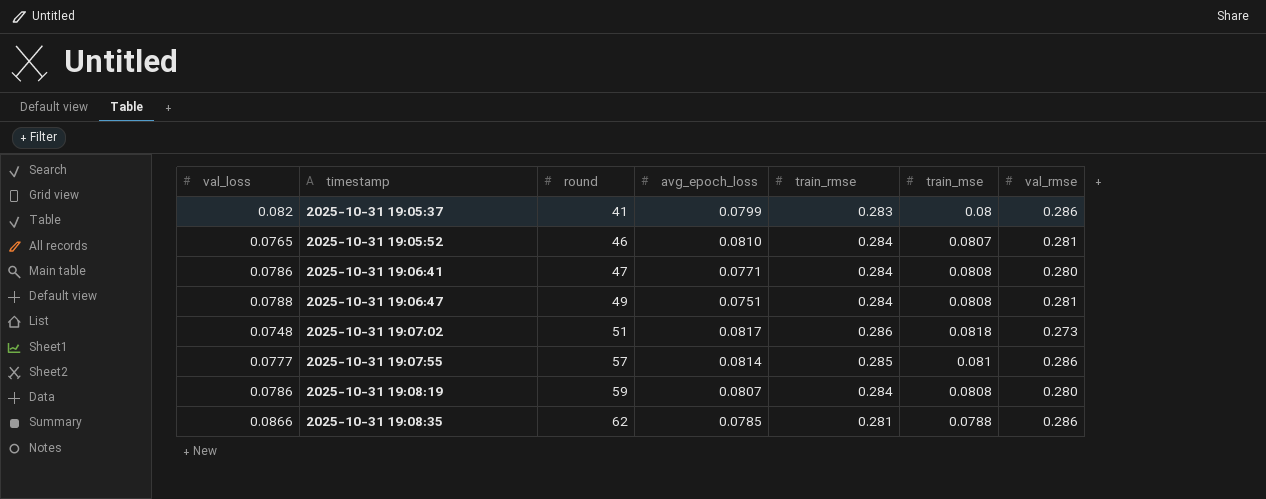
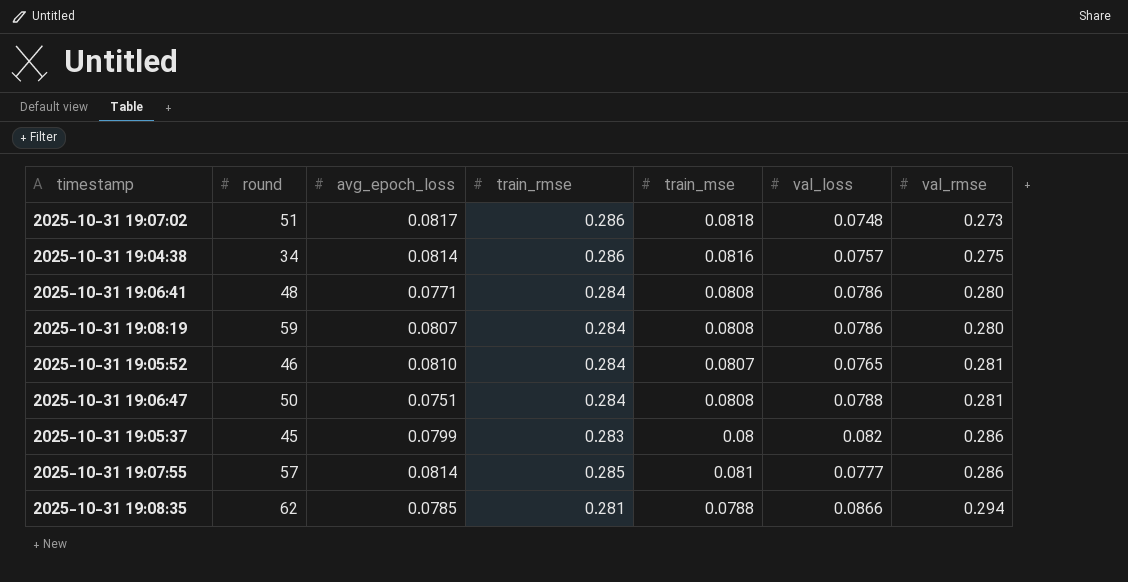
row order: timestamp ascending -> val_rmse ascending
column val_loss | position: 1 -> 6
row 2025-10-31 19:04:38: none -> 34 | 0.0814 | 0.286 | 0.0816 | 0.0757 | 0.275
2025-10-31 19:06:41 | round: 47 -> 48
2025-10-31 19:06:47 | round: 49 -> 50
2025-10-31 19:05:37 | round: 41 -> 45
2025-10-31 19:08:35 | val_rmse: 0.286 -> 0.294

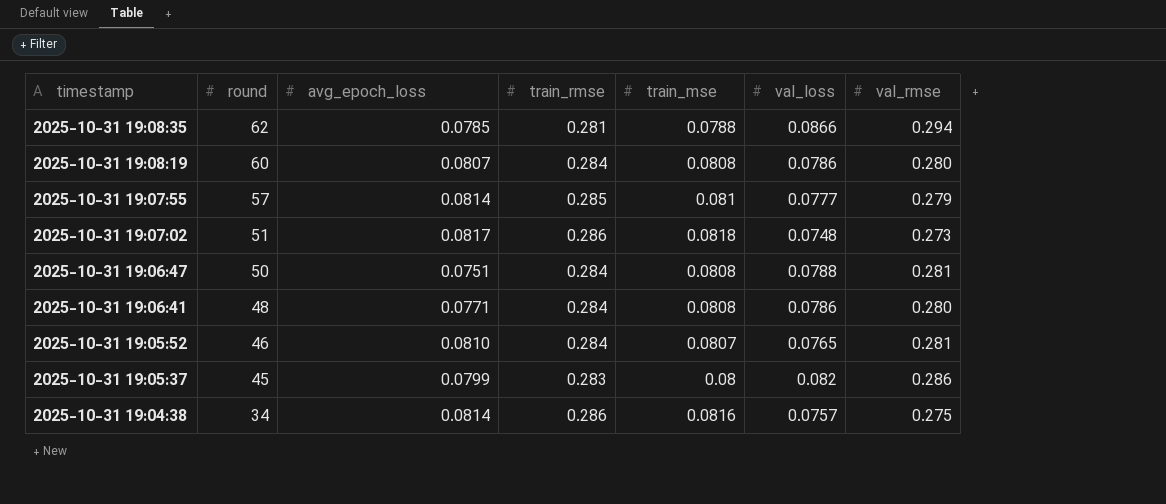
row order: val_rmse ascending -> timestamp descending
2025-10-31 19:08:19 | round: 59 -> 60
2025-10-31 19:07:55 | val_rmse: 0.286 -> 0.279

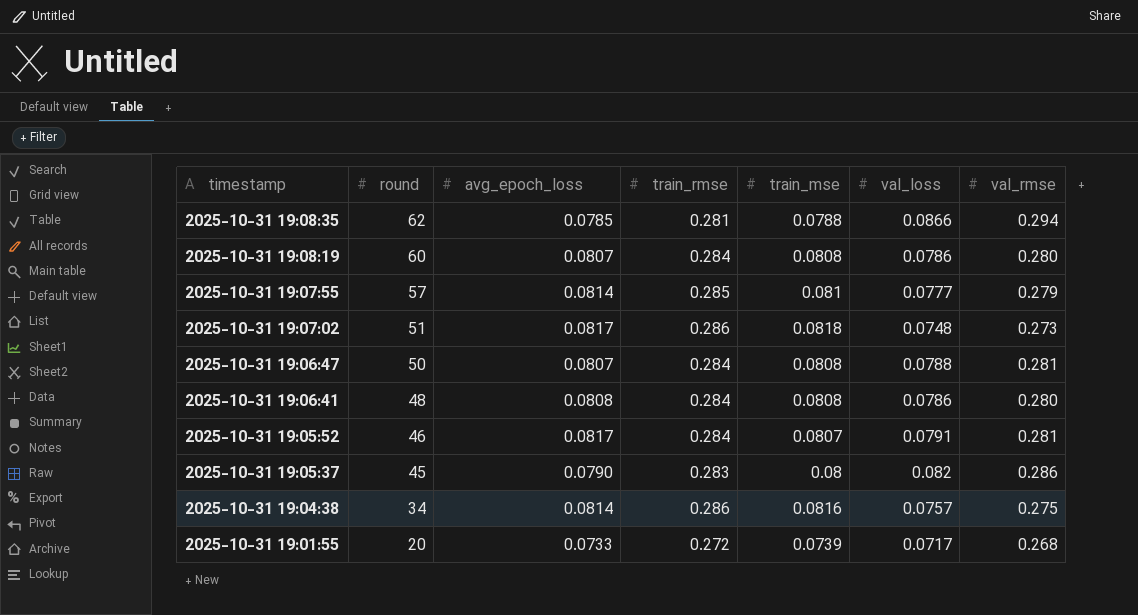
2025-10-31 19:06:47 | avg_epoch_loss: 0.0751 -> 0.0807
2025-10-31 19:06:41 | avg_epoch_loss: 0.0771 -> 0.0808
2025-10-31 19:05:52 | avg_epoch_loss: 0.0810 -> 0.0817
2025-10-31 19:05:52 | val_loss: 0.0765 -> 0.0791
2025-10-31 19:05:37 | avg_epoch_loss: 0.0799 -> 0.0790
row 2025-10-31 19:01:55: none -> 20 | 0.0733 | 0.272 | 0.0739 | 0.0717 | 0.268

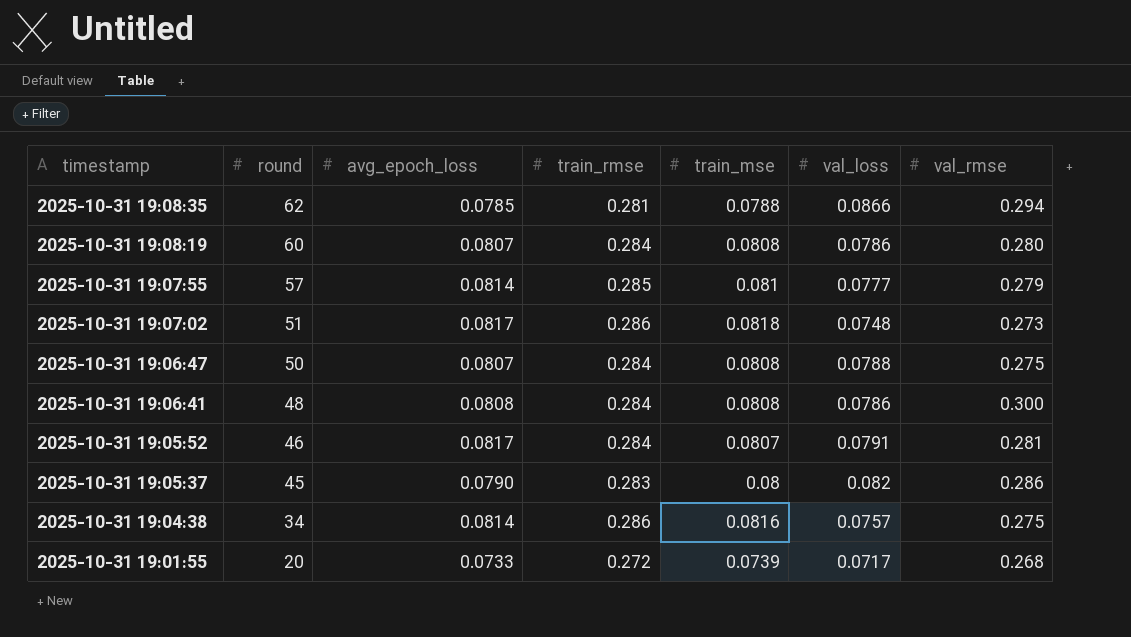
2025-10-31 19:06:47 | val_rmse: 0.281 -> 0.275
2025-10-31 19:06:41 | val_rmse: 0.280 -> 0.300

